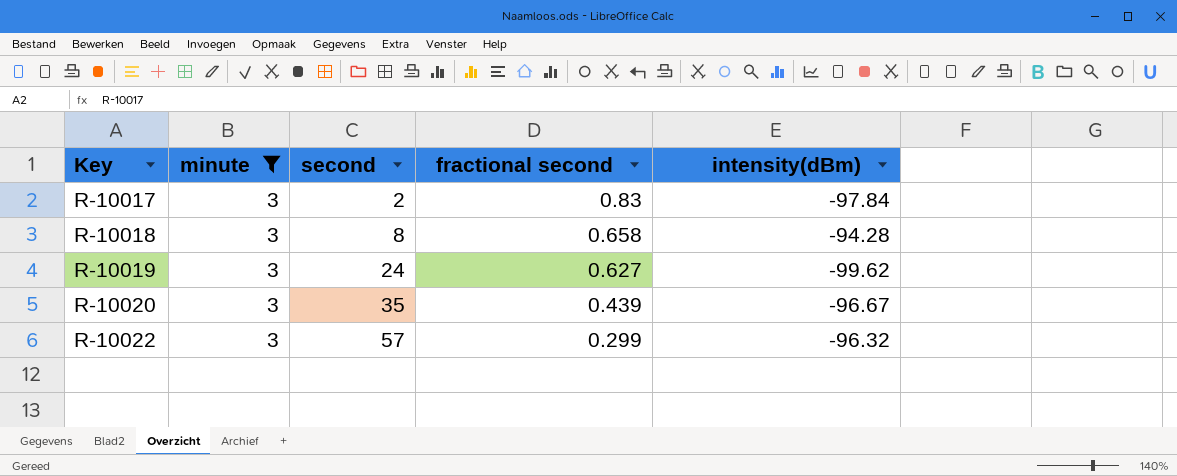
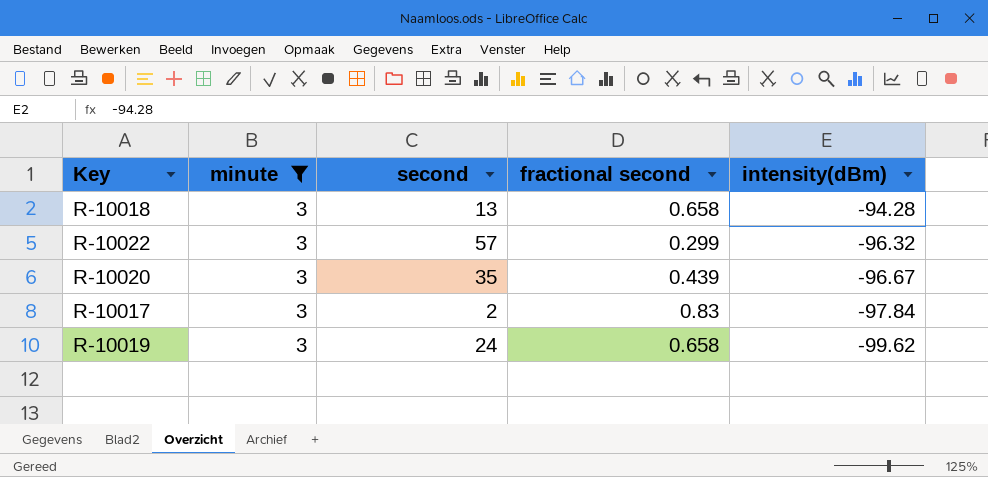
row order: Key ascending -> intensity(dBm) descending
R-10018 | second: 8 -> 13
R-10019 | fractional second: 0.627 -> 0.658

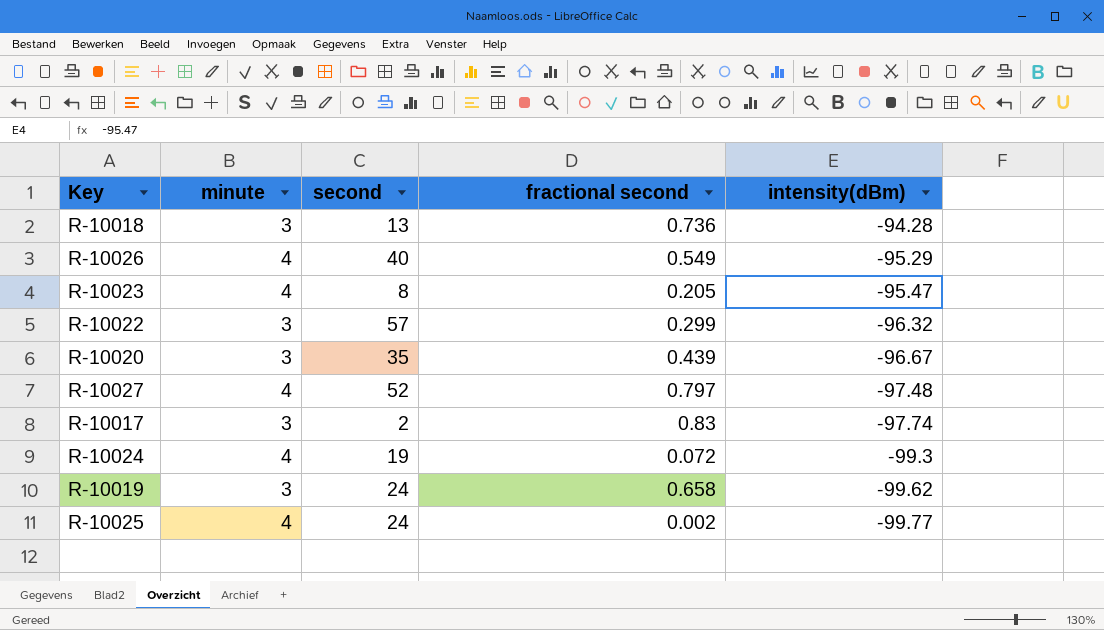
filter: minute = 3 -> none
R-10018 | fractional second: 0.658 -> 0.736
R-10017 | intensity(dBm): -97.84 -> -97.74

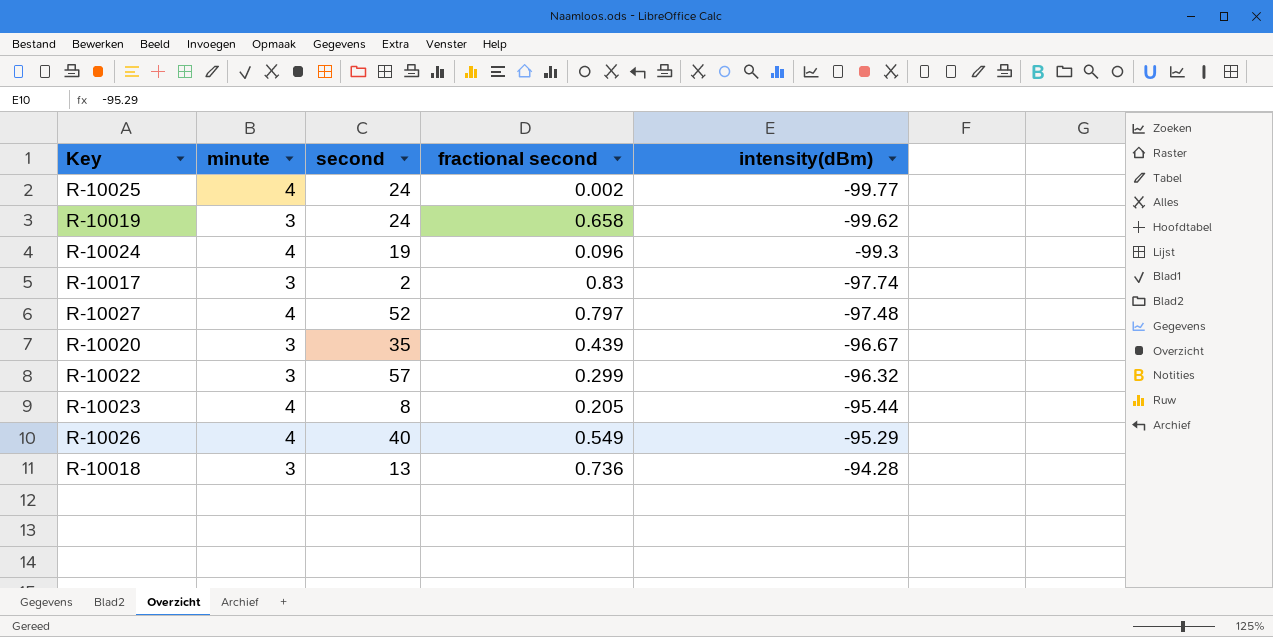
row order: intensity(dBm) descending -> intensity(dBm) ascending
R-10024 | fractional second: 0.072 -> 0.096
R-10023 | intensity(dBm): -95.47 -> -95.44

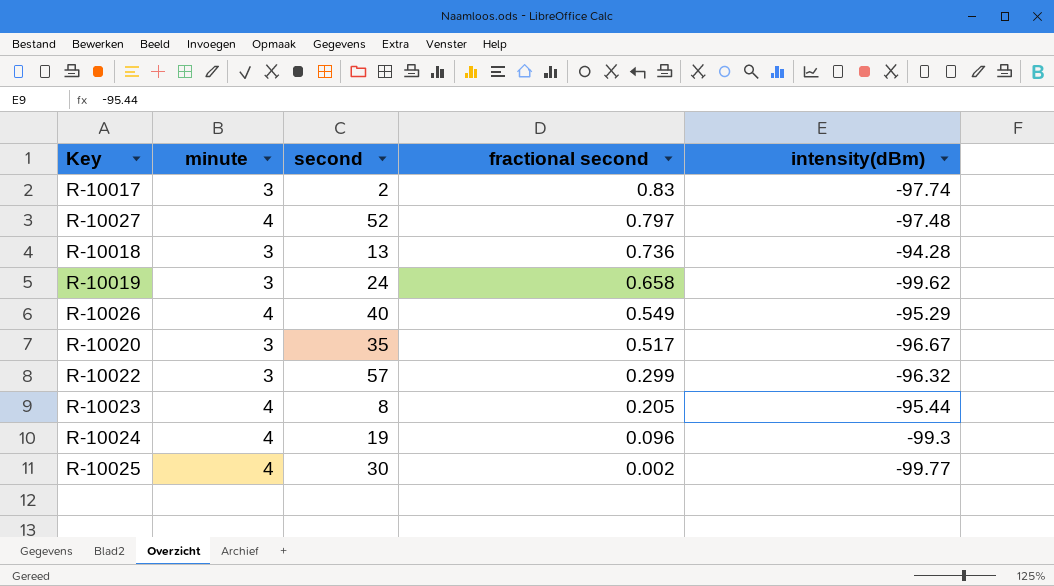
row order: intensity(dBm) ascending -> fractional second descending
R-10020 | fractional second: 0.439 -> 0.517
R-10025 | second: 24 -> 30

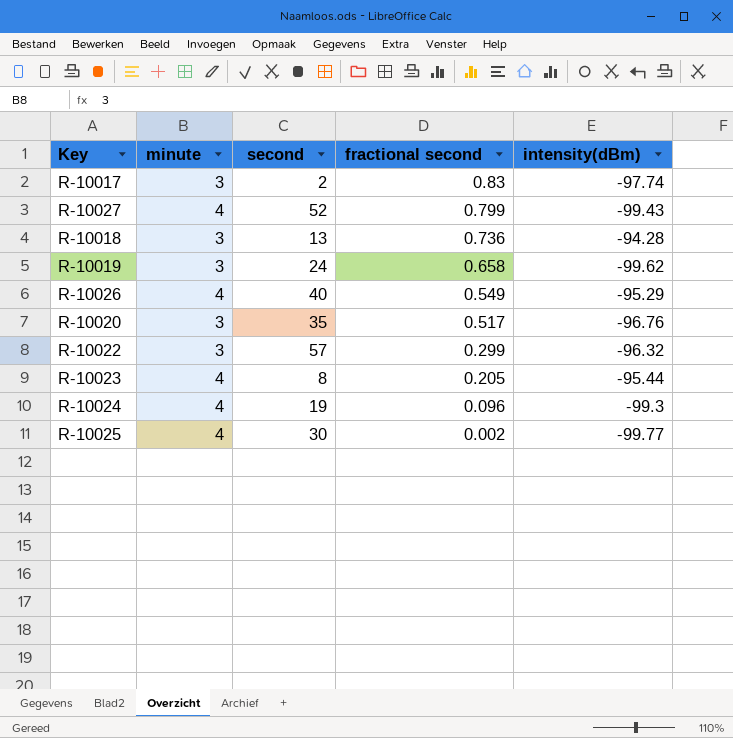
R-10027 | fractional second: 0.797 -> 0.799
R-10027 | intensity(dBm): -97.48 -> -99.43
R-10020 | intensity(dBm): -96.67 -> -96.76

